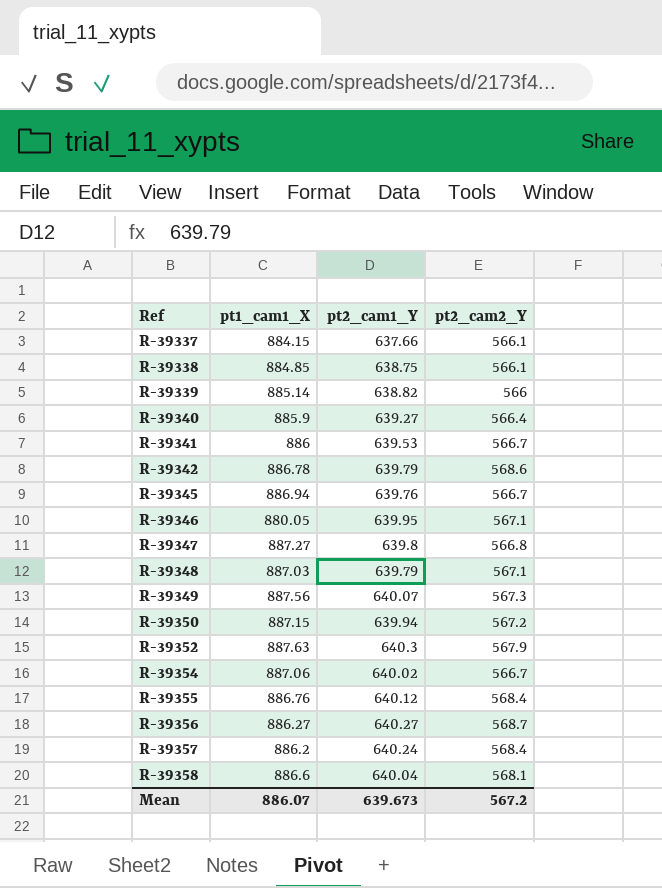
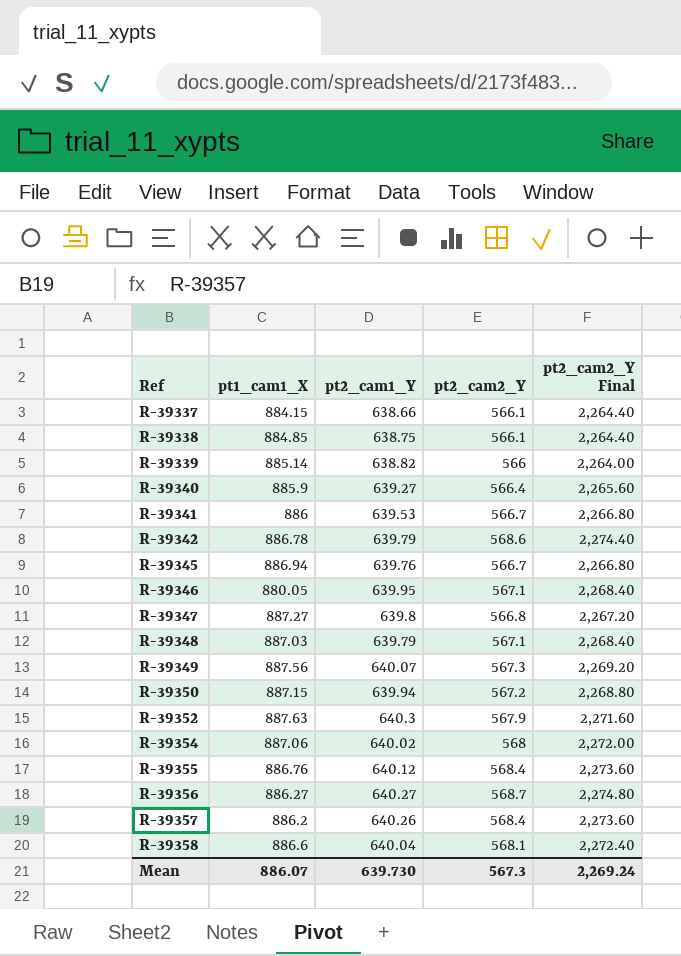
column pt2_cam2_Y Final | formula: none -> [pt2_cam2_Y] * 4
R-39337 | pt2_cam1_Y: 637.66 -> 638.66
R-39354 | pt2_cam2_Y: 566.7 -> 568
R-39357 | pt2_cam1_Y: 640.24 -> 640.26
Mean | pt2_cam1_Y: 639.673 -> 639.730
Mean | pt2_cam2_Y: 567.2 -> 567.3

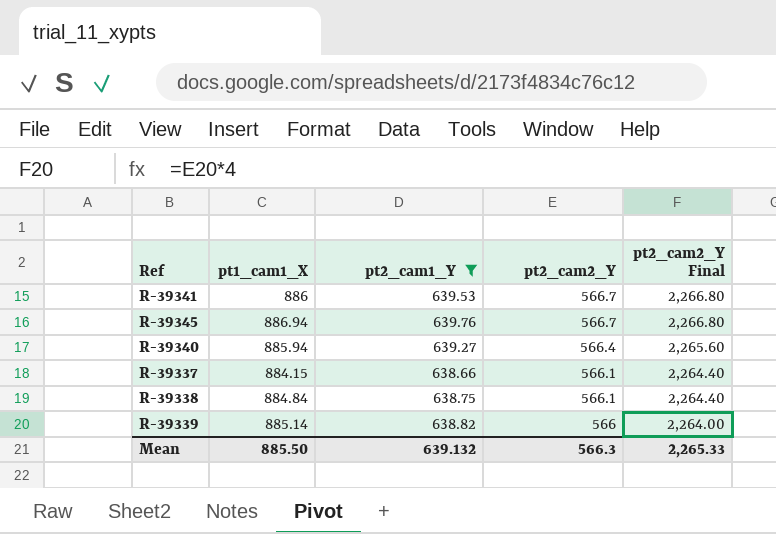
filter: none -> pt2_cam1_Y <= 639.76
row order: Ref ascending -> pt2_cam2_Y descending
R-39340 | pt1_cam1_X: 885.9 -> 885.94
R-39338 | pt1_cam1_X: 884.85 -> 884.84
Mean | pt1_cam1_X: 886.07 -> 885.50
Mean | pt2_cam1_Y: 639.730 -> 639.132
Mean | pt2_cam2_Y: 567.3 -> 566.3
Mean | pt2_cam2_Y Final: 2,269.24 -> 2,265.33

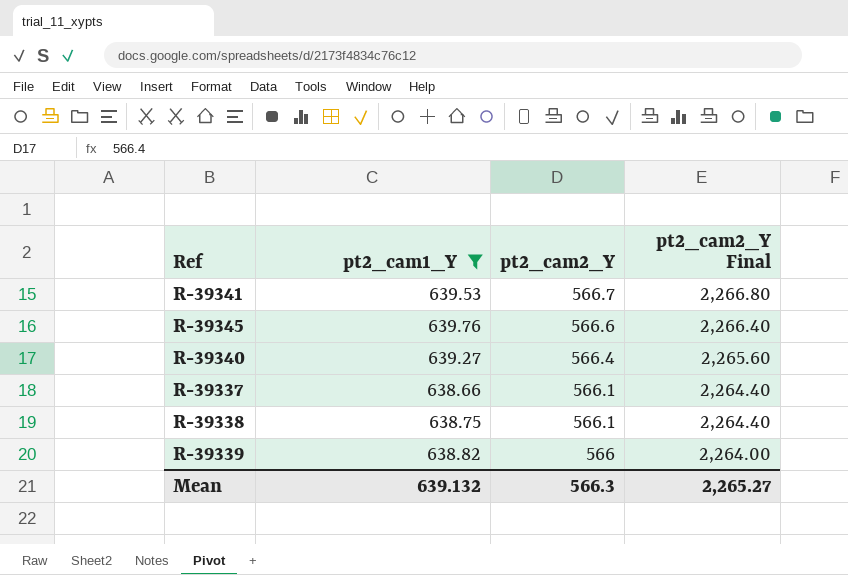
column pt1_cam1_X | position: 2 -> none
R-39345 | pt2_cam2_Y: 566.7 -> 566.6
R-39345 | pt2_cam2_Y Final: 2,266.80 -> 2,266.40
Mean | pt2_cam2_Y Final: 2,265.33 -> 2,265.27

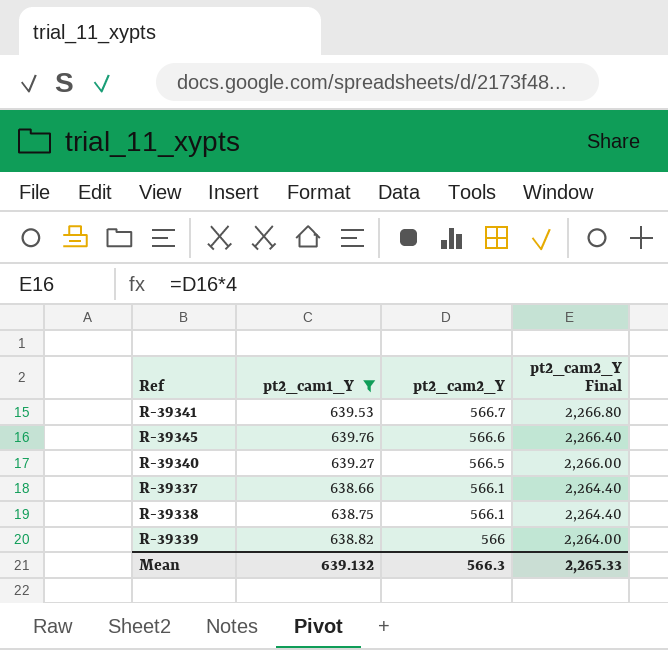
R-39340 | pt2_cam2_Y: 566.4 -> 566.5
R-39340 | pt2_cam2_Y Final: 2,265.60 -> 2,266.00
Mean | pt2_cam2_Y Final: 2,265.27 -> 2,265.33

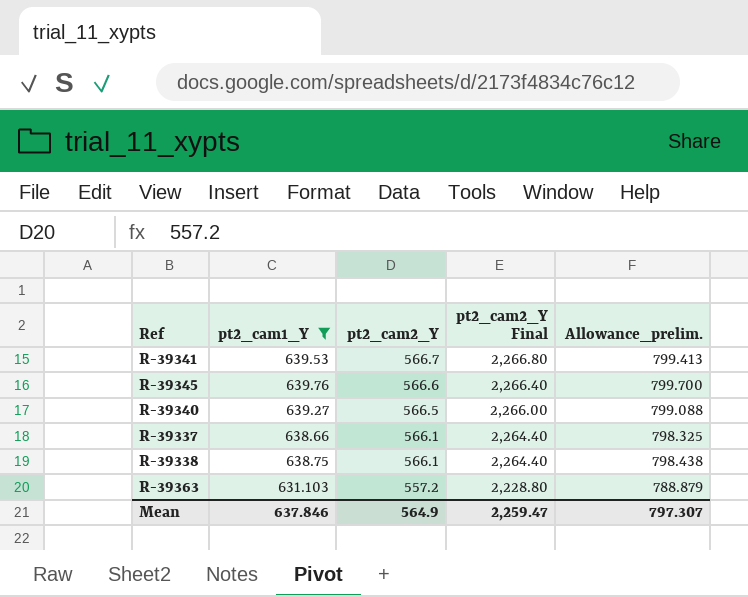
column Allowance_prelim. | formula: none -> [pt2_cam1_Y] * 1.25
row R-39339: 638.82 | 566 | 2,264.00 -> none
row R-39363: none -> 631.103 | 557.2 | 2,228.80 | 788.879
Mean | pt2_cam1_Y: 639.132 -> 637.846
Mean | pt2_cam2_Y: 566.3 -> 564.9
Mean | pt2_cam2_Y Final: 2,265.33 -> 2,259.47

